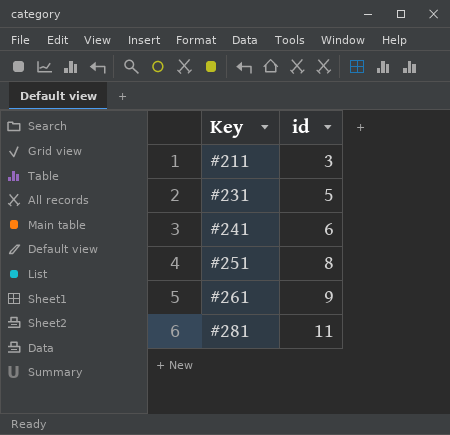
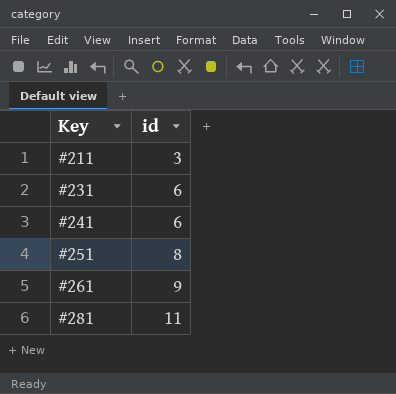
#231 | id: 5 -> 6

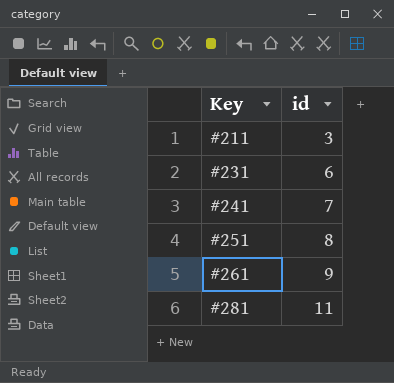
#241 | id: 6 -> 7

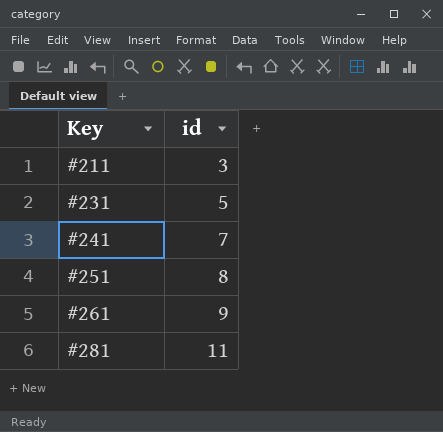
#231 | id: 6 -> 5

